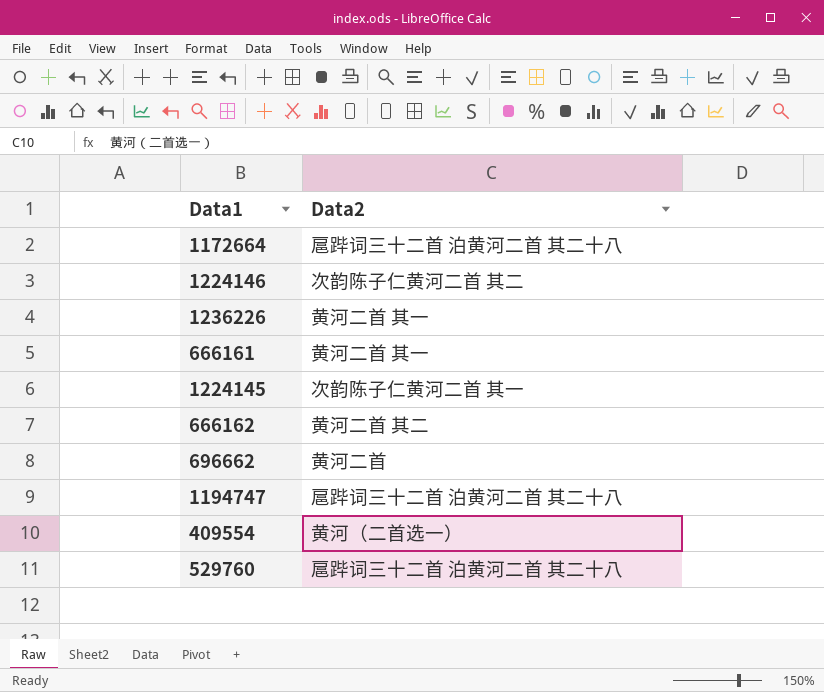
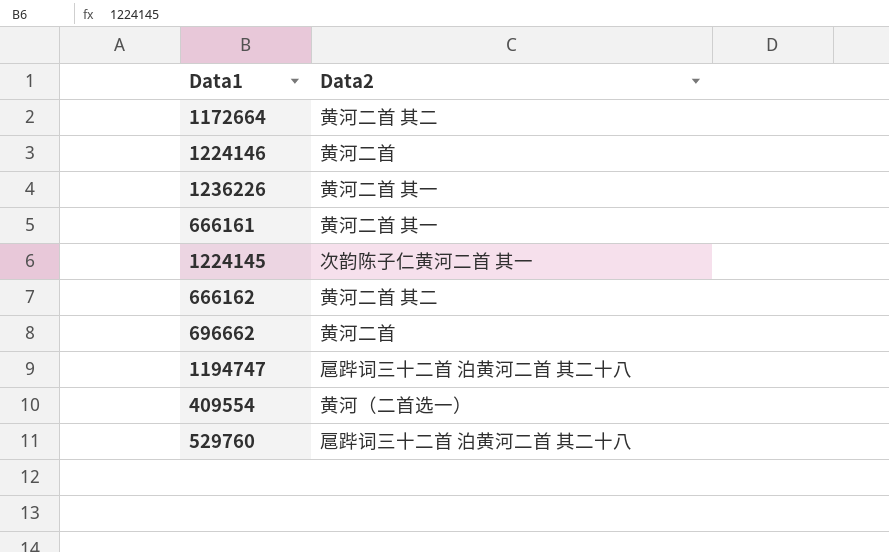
1172664 | Data2: 扈跸词三十二首 泊黄河二首 其二十八 -> 黄河二首 其二
1224146 | Data2: 次韵陈子仁黄河二首 其二 -> 黄河二首

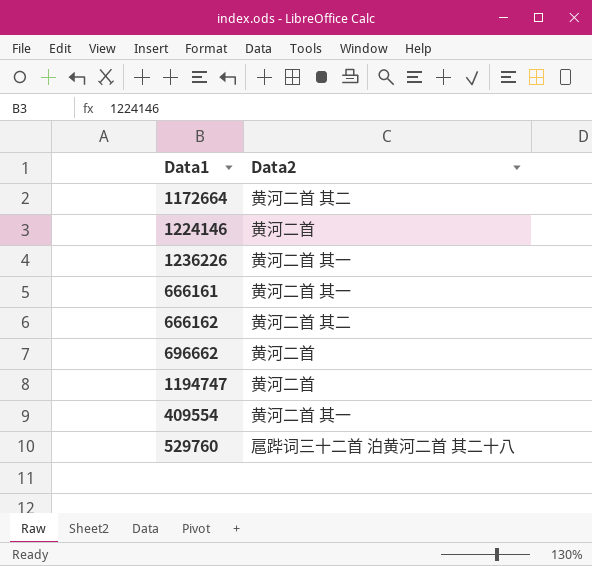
row 1224145: 次韵陈子仁黄河二首 其一 -> none
1194747 | Data2: 扈跸词三十二首 泊黄河二首 其二十八 -> 黄河二首
409554 | Data2: 黄河（二首选一） -> 黄河二首 其一

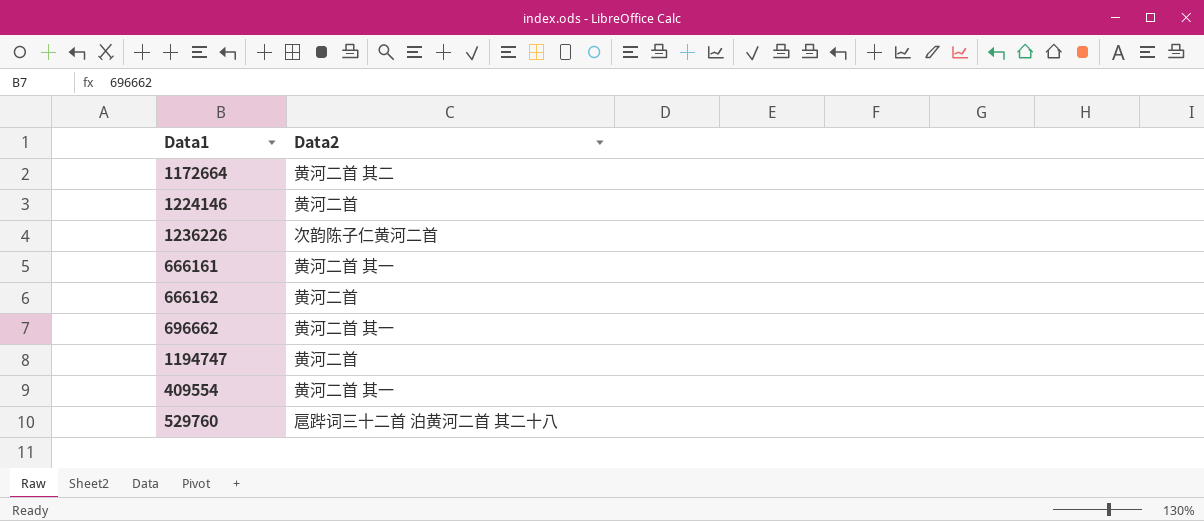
1236226 | Data2: 黄河二首 其一 -> 次韵陈子仁黄河二首
666162 | Data2: 黄河二首 其二 -> 黄河二首
696662 | Data2: 黄河二首 -> 黄河二首 其一

